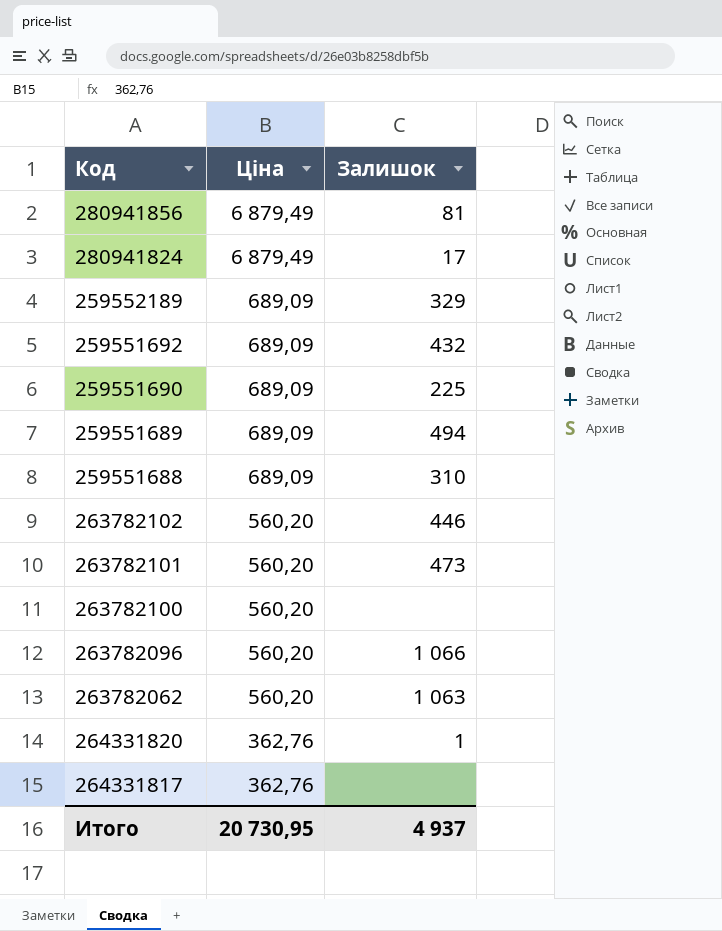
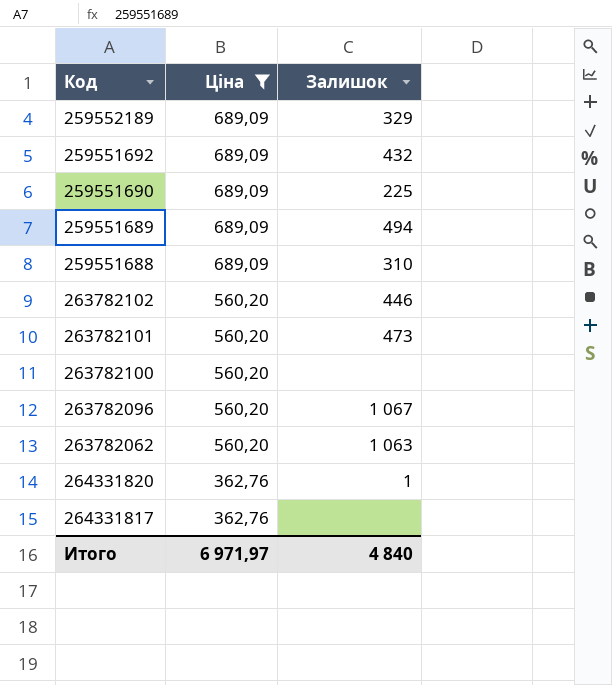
filter: none -> Ціна != 6 879,49
263782096 | Залишок: 1 066 -> 1 067
Итого | Ціна: 20 730,95 -> 6 971,97
Итого | Залишок: 4 937 -> 4 840

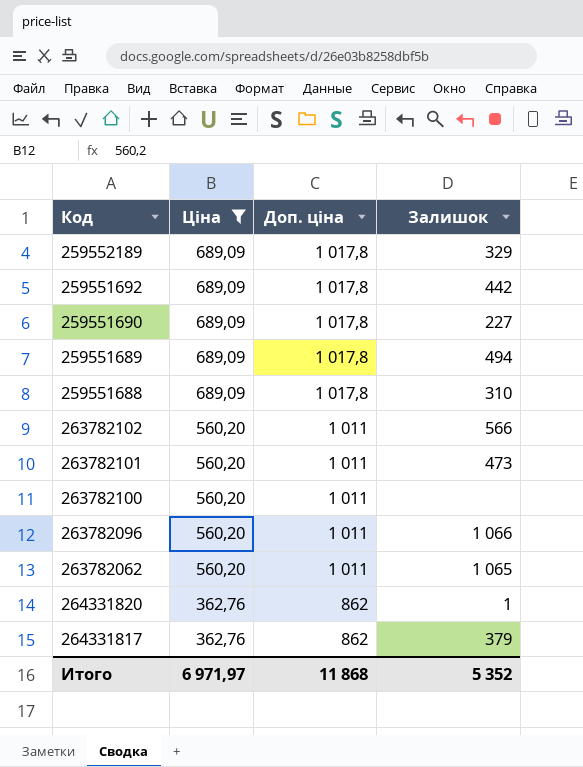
column Доп. ціна | position: none -> 3
259551692 | Залишок: 432 -> 442
259551690 | Залишок: 225 -> 227
263782102 | Залишок: 446 -> 566
263782096 | Залишок: 1 067 -> 1 066
263782062 | Залишок: 1 063 -> 1 065
264331817 | Залишок: none -> 379
Итого | Залишок: 4 840 -> 5 352

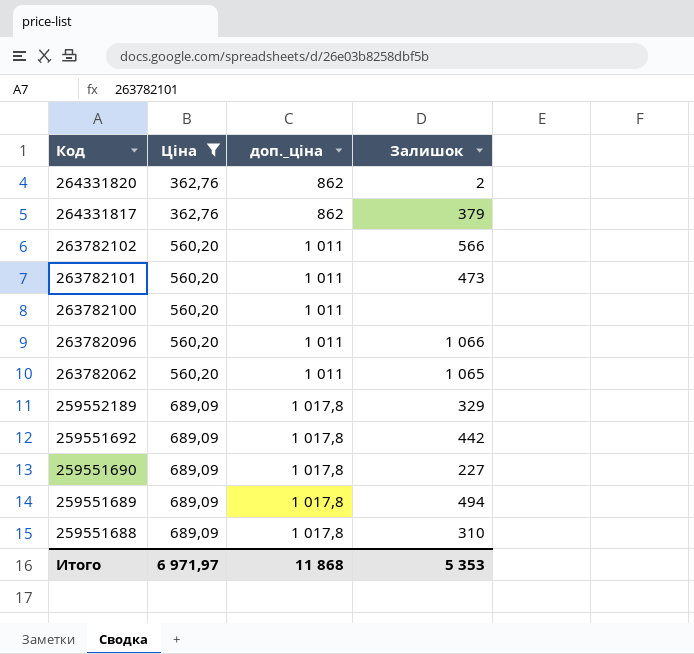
row order: Ціна descending -> Код descending
column name: Доп. ціна -> доп._ціна
264331820 | Залишок: 1 -> 2
Итого | Залишок: 5 352 -> 5 353

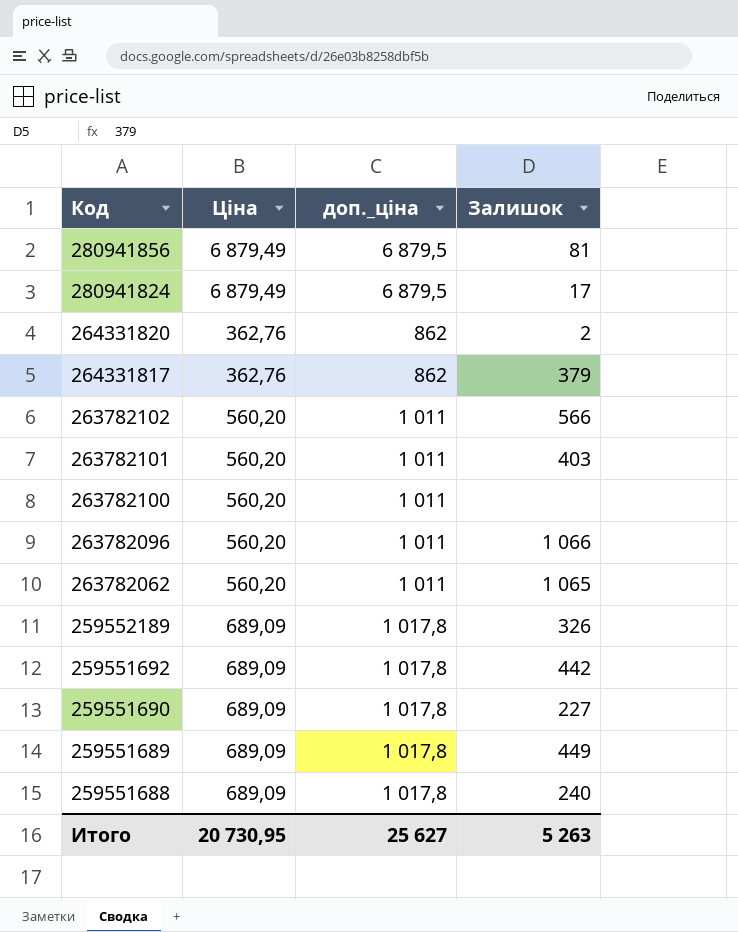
filter: Ціна != 6 879,49 -> none
263782101 | Залишок: 473 -> 403
259552189 | Залишок: 329 -> 326
259551689 | Залишок: 494 -> 449
259551688 | Залишок: 310 -> 240
Итого | Ціна: 6 971,97 -> 20 730,95
Итого | доп._ціна: 11 868 -> 25 627
Итого | Залишок: 5 353 -> 5 263

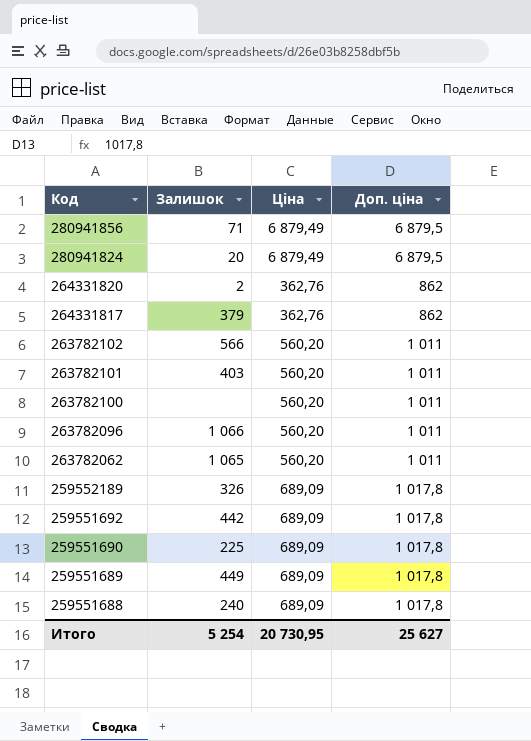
column Залишок | position: 4 -> 2
column name: доп._ціна -> Доп. ціна
280941856 | Залишок: 81 -> 71
280941824 | Залишок: 17 -> 20
259551690 | Залишок: 227 -> 225
Итого | Залишок: 5 263 -> 5 254

